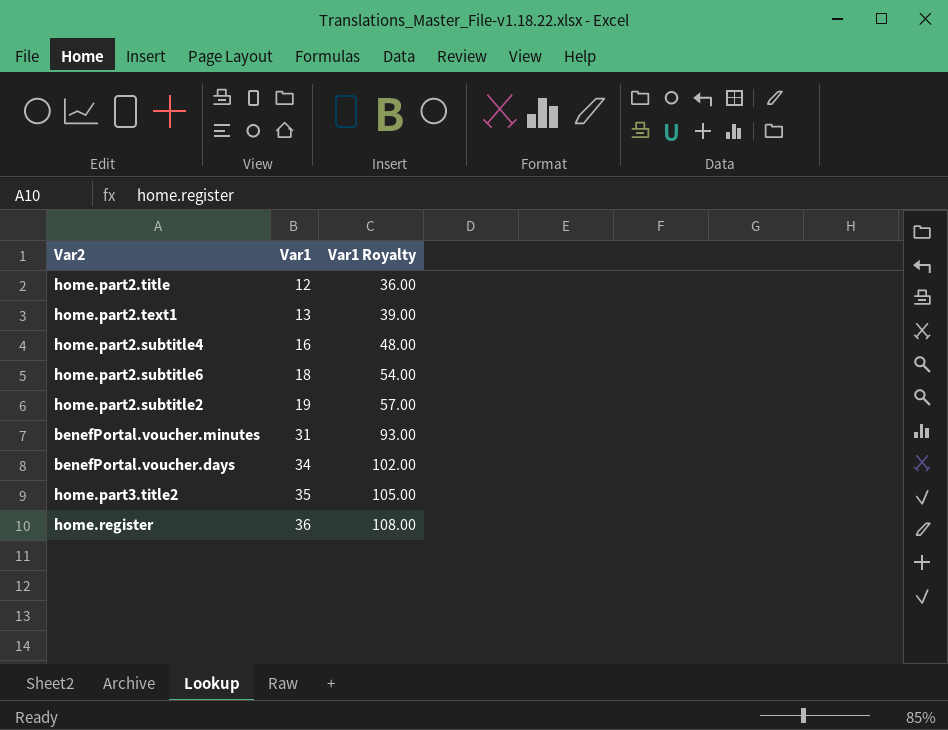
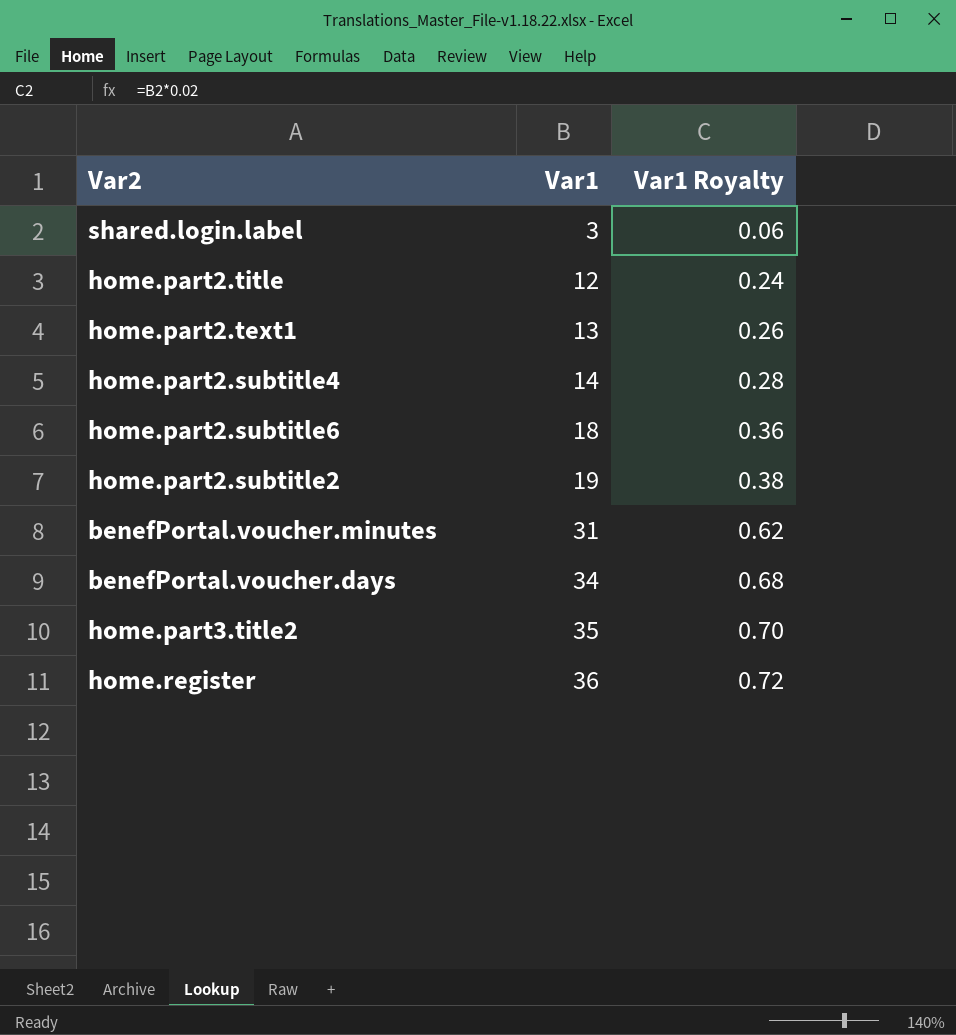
column Var1 Royalty | formula: [Var1] * 3 -> [Var1] * 0.02
row shared.login.label: none -> 3 | 0.06
home.part2.subtitle4 | Var1: 16 -> 14

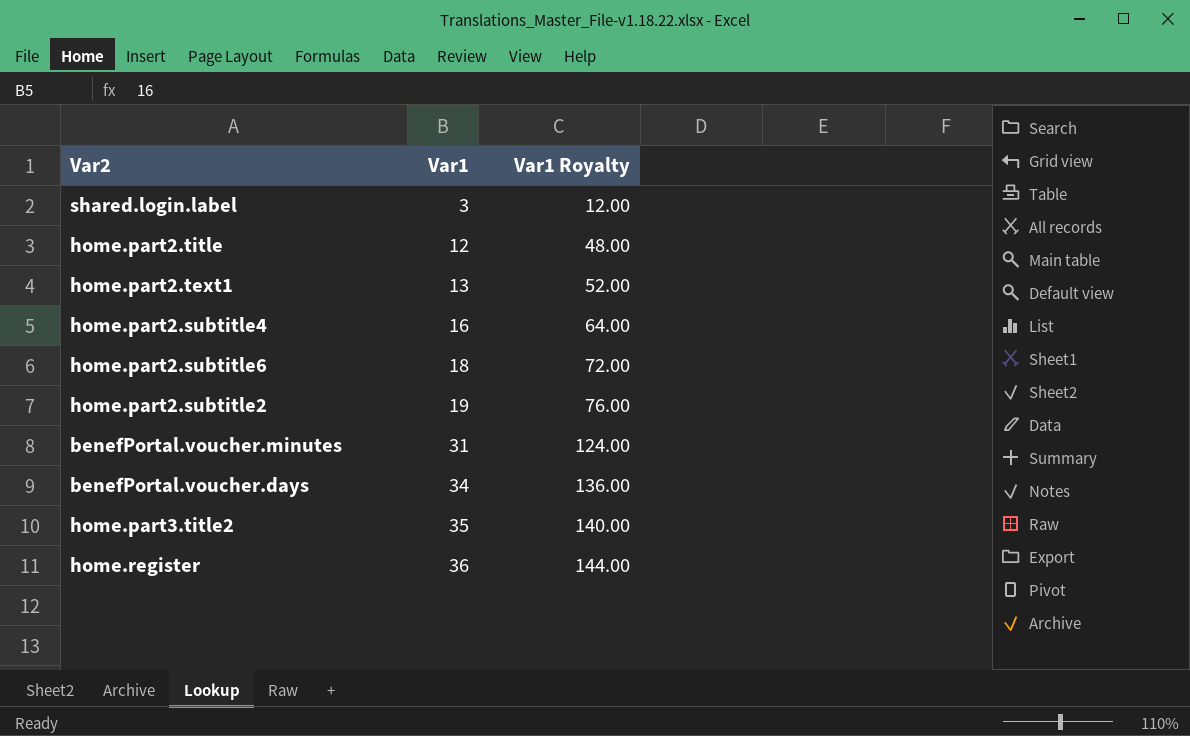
column Var1 Royalty | formula: [Var1] * 0.02 -> [Var1] * 4
home.part2.subtitle4 | Var1: 14 -> 16

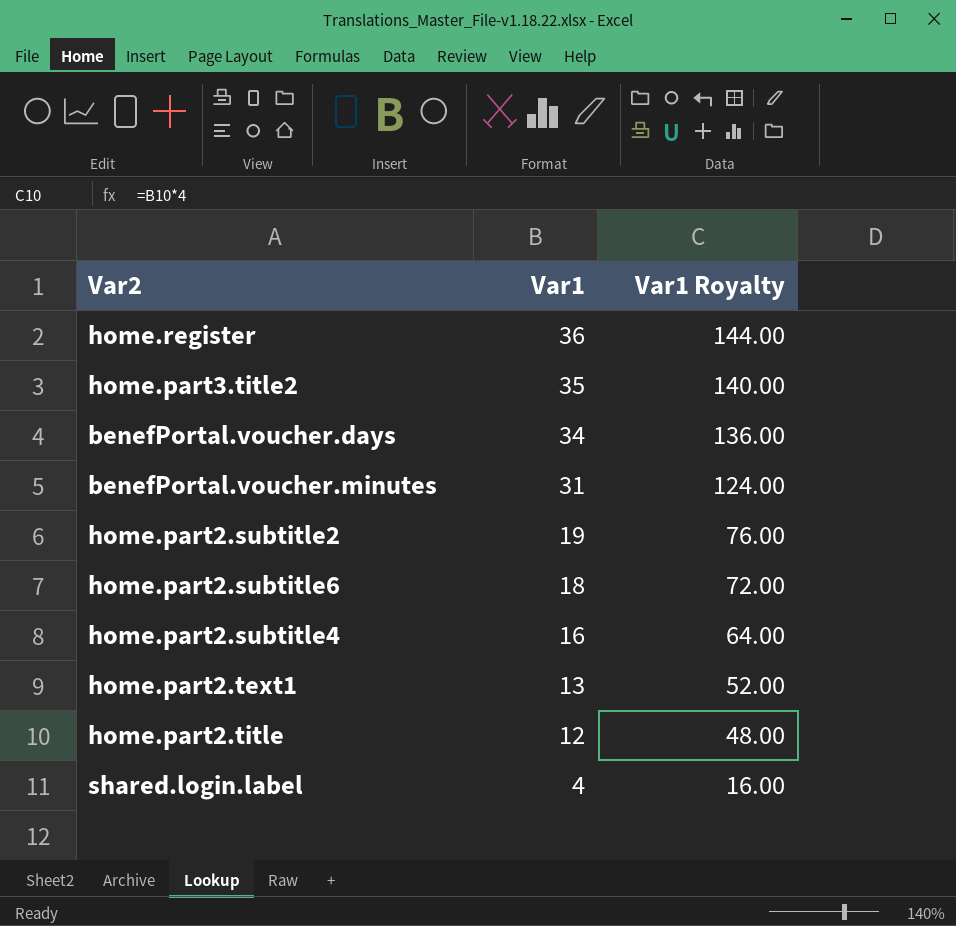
row order: Var1 ascending -> Var1 descending
shared.login.label | Var1: 3 -> 4
shared.login.label | Var1 Royalty: 12.00 -> 16.00

